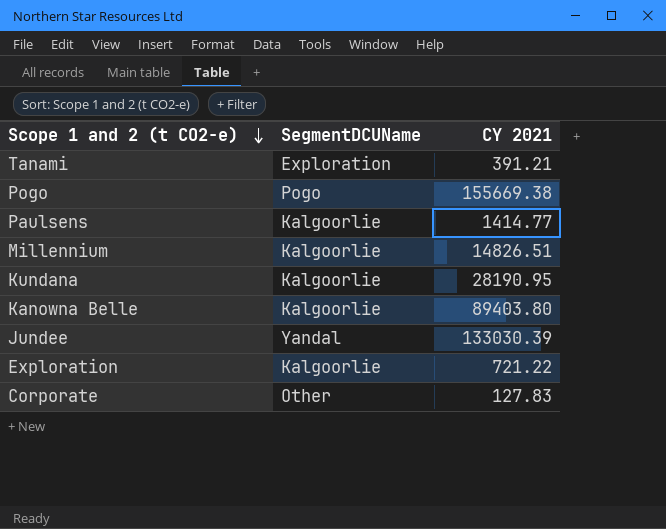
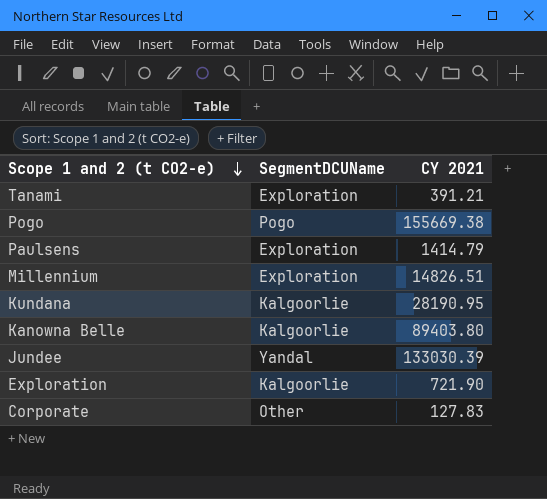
Paulsens | SegmentDCUName: Kalgoorlie -> Exploration
Paulsens | CY 2021: 1414.77 -> 1414.79
Millennium | SegmentDCUName: Kalgoorlie -> Exploration
Exploration | CY 2021: 721.22 -> 721.90

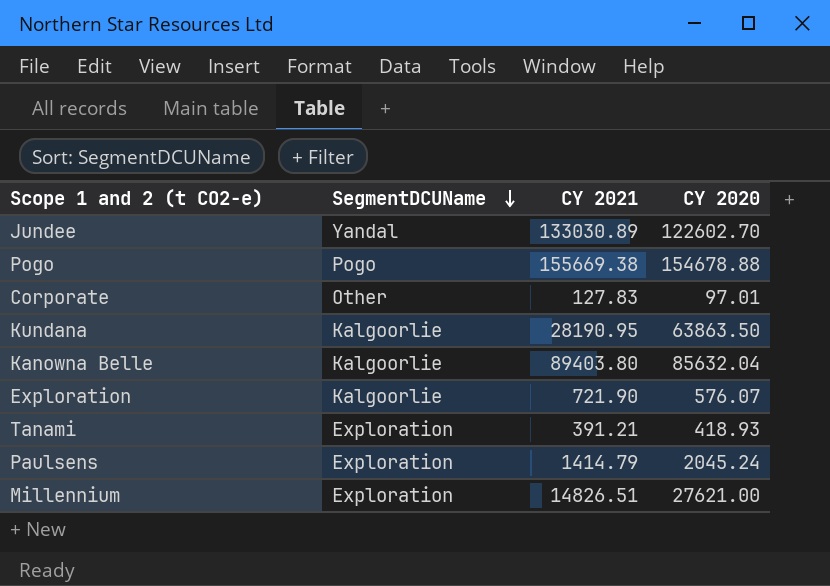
row order: Scope 1 and 2 (t CO2-e) descending -> SegmentDCUName descending
column CY 2020 | position: none -> 4
Jundee | CY 2021: 133030.39 -> 133030.89

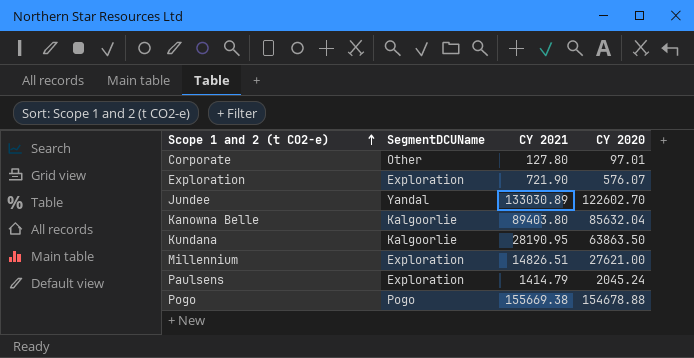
row order: SegmentDCUName descending -> Scope 1 and 2 (t CO2-e) ascending
row Tanami: Exploration | 391.21 | 418.93 -> none
Corporate | CY 2021: 127.83 -> 127.80
Exploration | SegmentDCUName: Kalgoorlie -> Exploration

